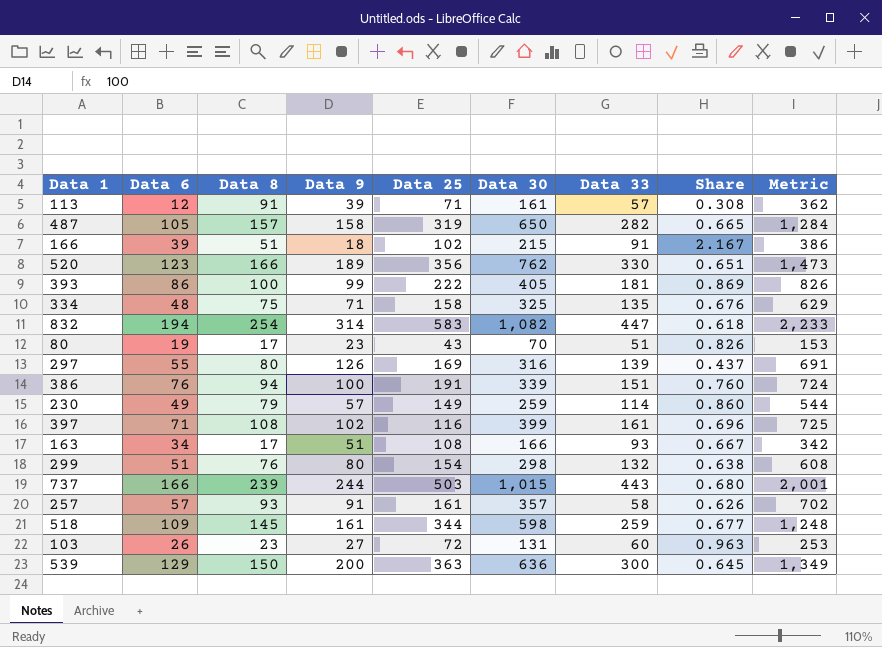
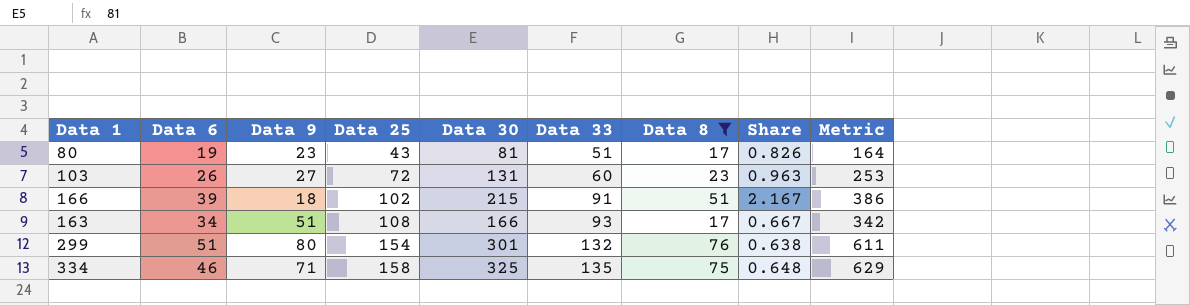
filter: none -> Data 8 <= 76
row order: none -> Data 25 ascending
column Data 8 | position: 3 -> 7
80 | Data 30: 70 -> 81
80 | Metric: 153 -> 164
299 | Data 30: 298 -> 301
299 | Metric: 608 -> 611
334 | Data 6: 48 -> 46
334 | Share: 0.676 -> 0.648

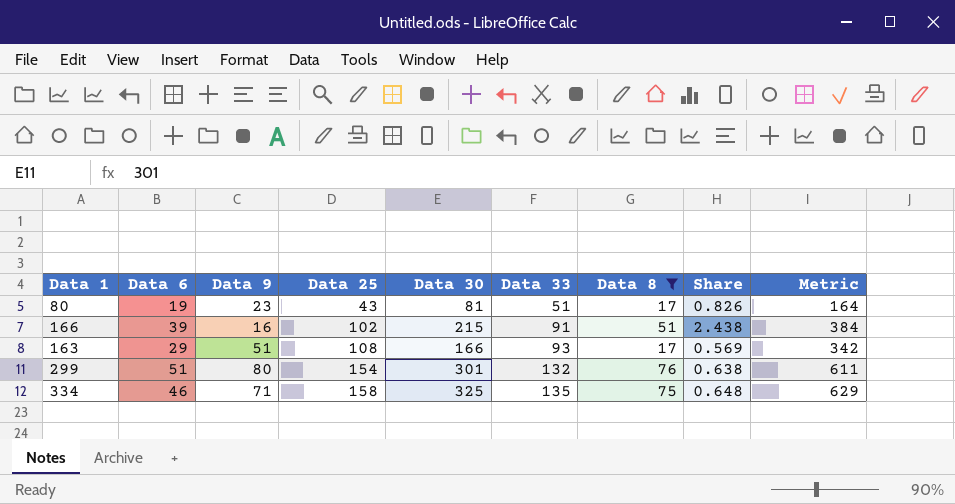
row 103: 26 | 27 | 72 | 131 | 60 | 23 | 0.963 | 253 -> none
166 | Data 9: 18 -> 16
166 | Share: 2.167 -> 2.438
166 | Metric: 386 -> 384
163 | Data 6: 34 -> 29
163 | Share: 0.667 -> 0.569

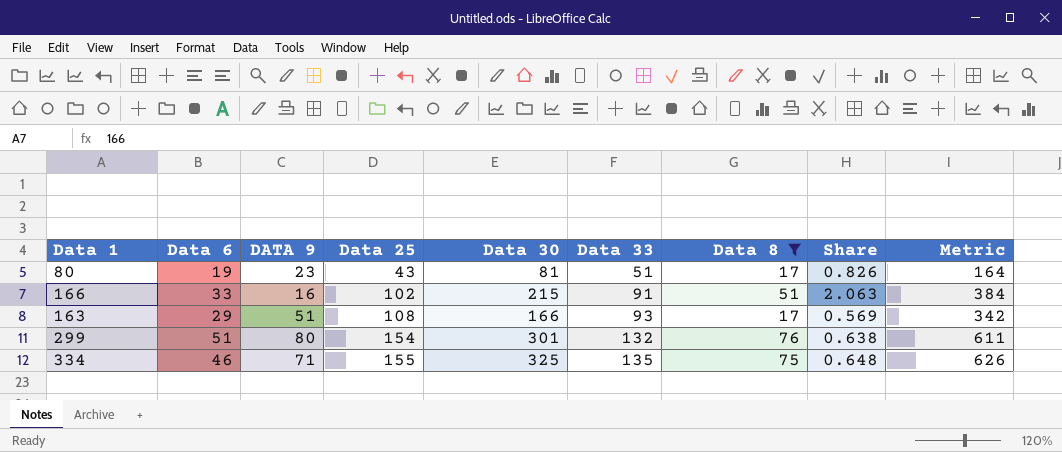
column name: Data 9 -> DATA 9
166 | Data 6: 39 -> 33
166 | Share: 2.438 -> 2.063
334 | Data 25: 158 -> 155
334 | Metric: 629 -> 626

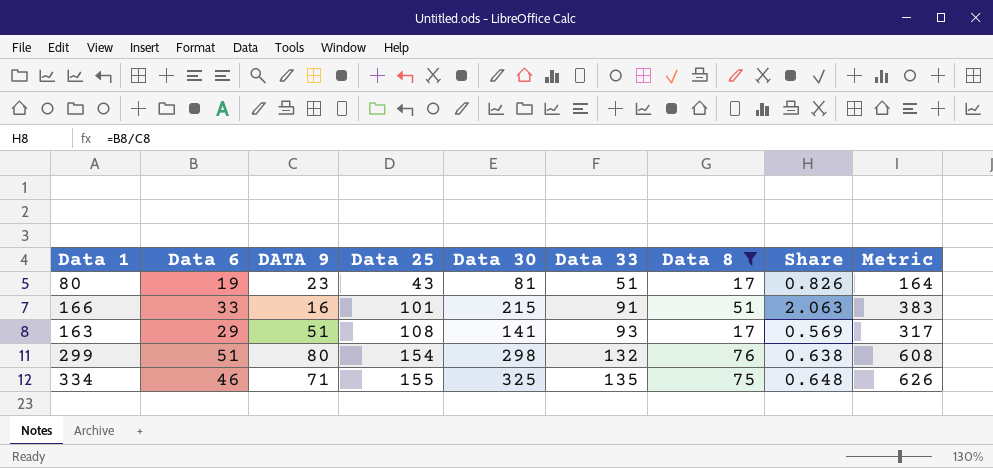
166 | Data 25: 102 -> 101
166 | Metric: 384 -> 383
163 | Data 30: 166 -> 141
163 | Metric: 342 -> 317
299 | Data 30: 301 -> 298
299 | Metric: 611 -> 608

